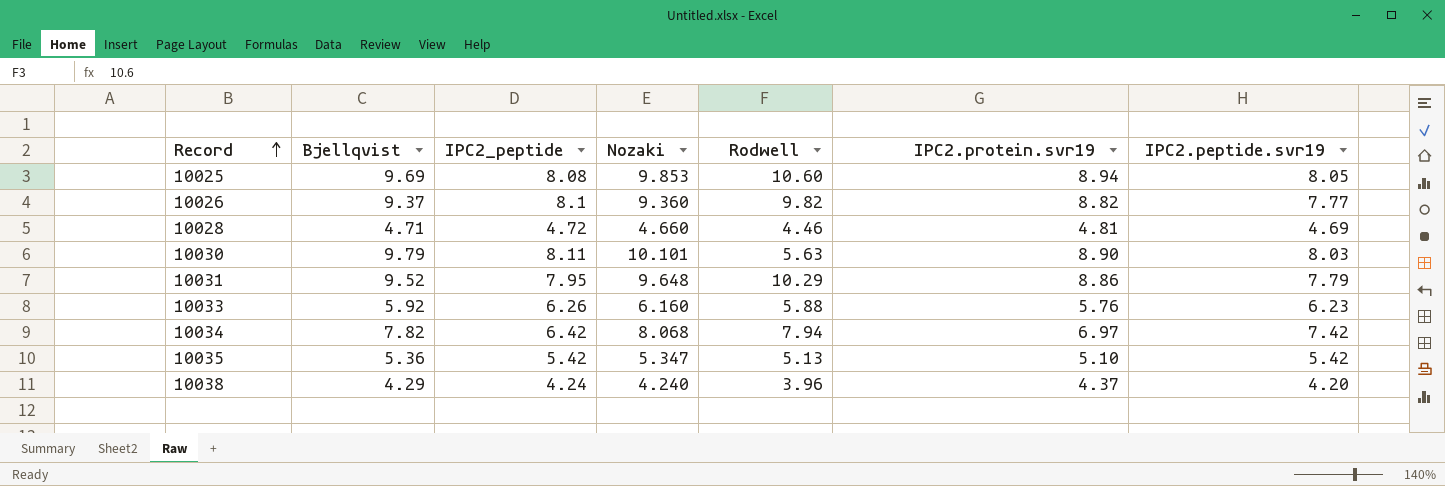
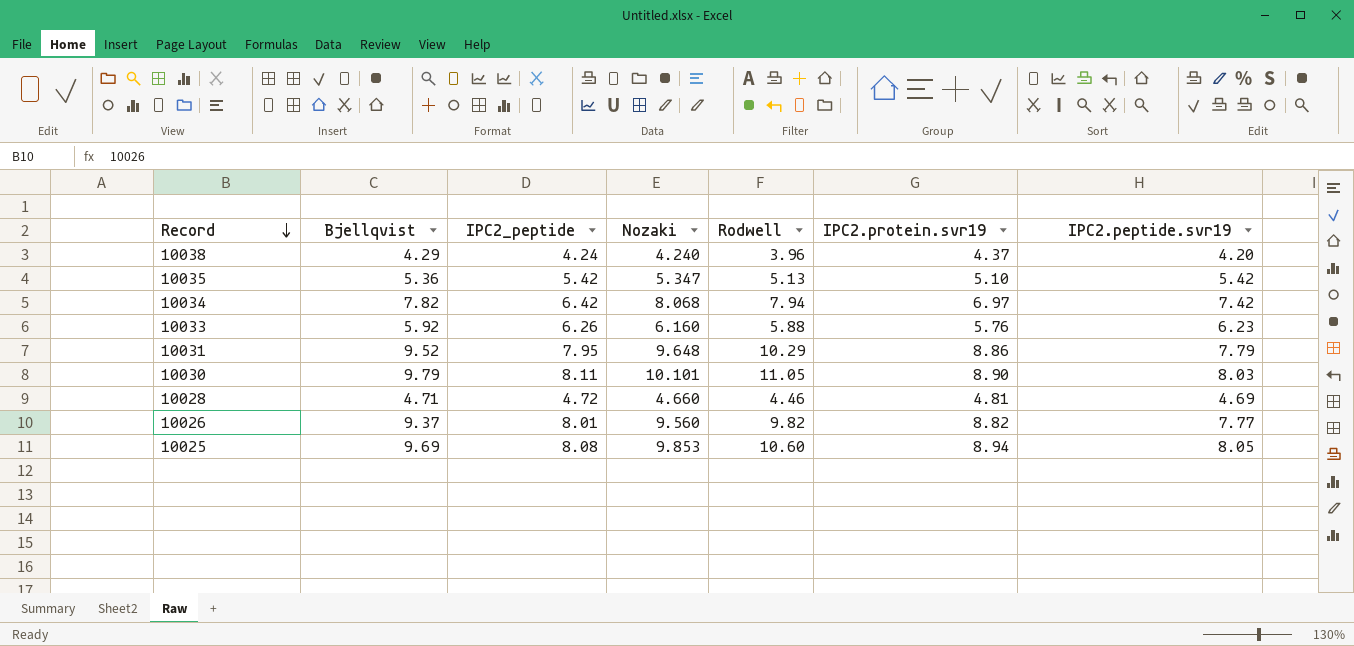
row order: Record ascending -> Record descending
10030 | Rodwell: 5.63 -> 11.05
10026 | IPC2_peptide: 8.1 -> 8.01
10026 | Nozaki: 9.360 -> 9.560

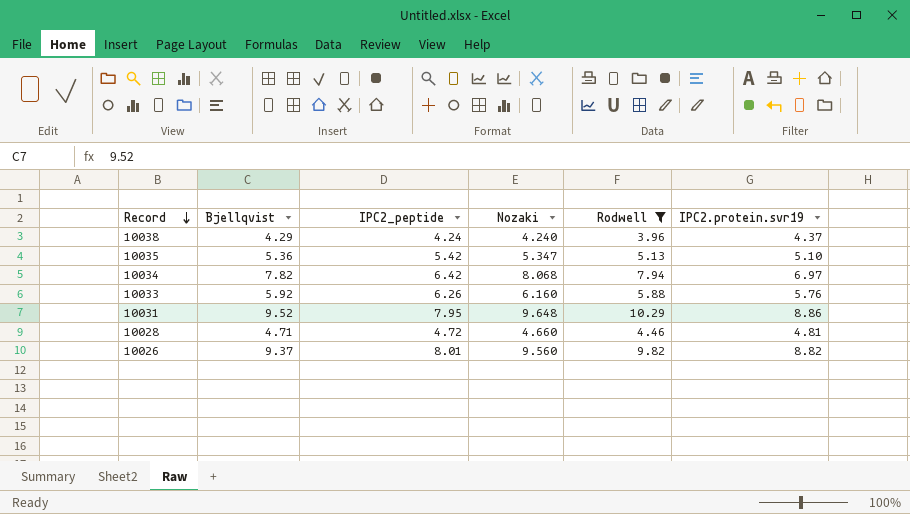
filter: none -> Rodwell <= 10.29
column IPC2.peptide.svr19 | position: 7 -> none

